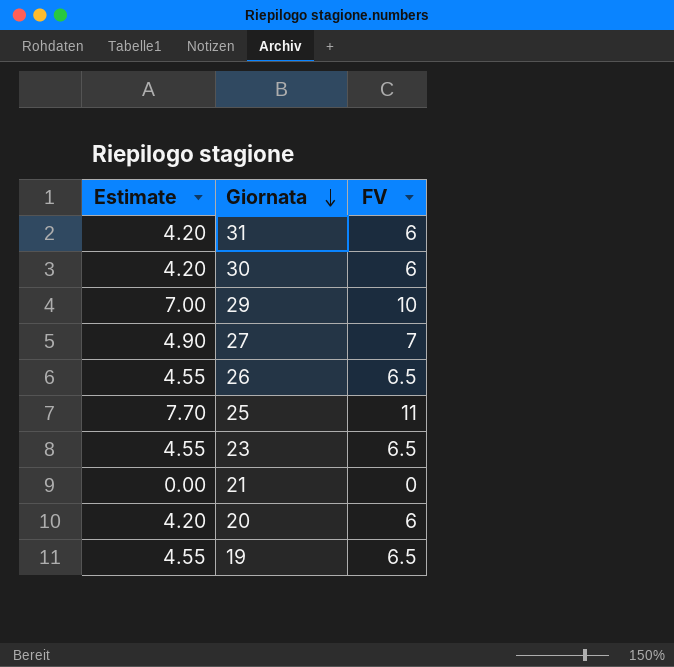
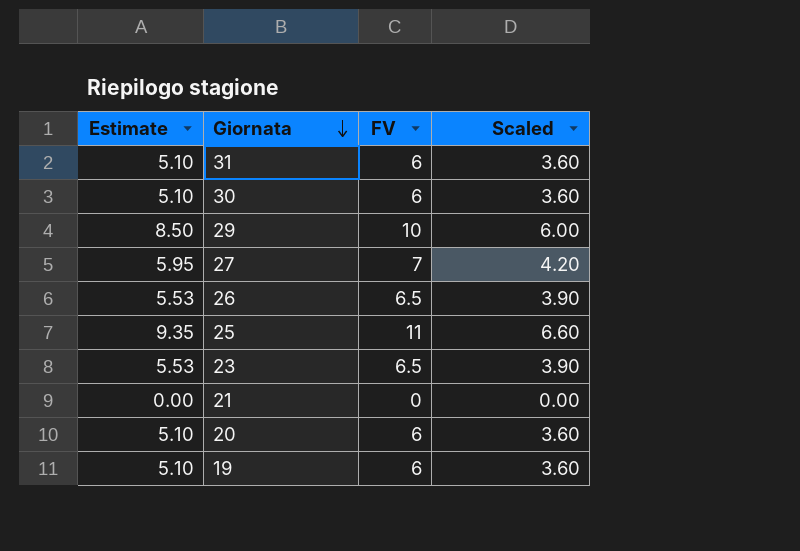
column Estimate | formula: [FV] * 0.7 -> [FV] * 0.85
column Scaled | formula: none -> [FV] * 0.6
19 | FV: 6.5 -> 6

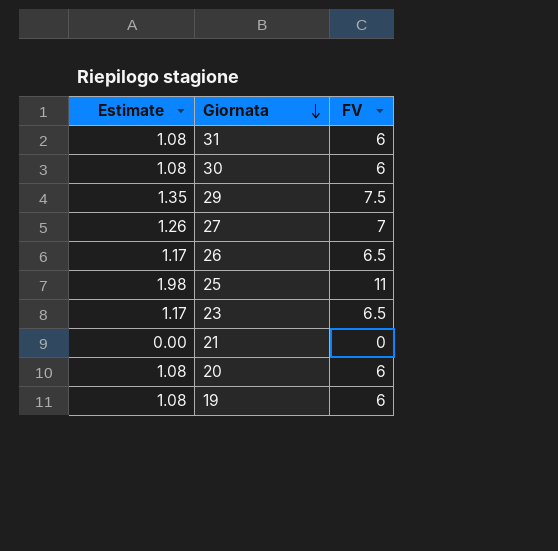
column Scaled | formula: [FV] * 0.6 -> none
column Estimate | formula: [FV] * 0.85 -> [FV] * 0.18
29 | FV: 10 -> 7.5

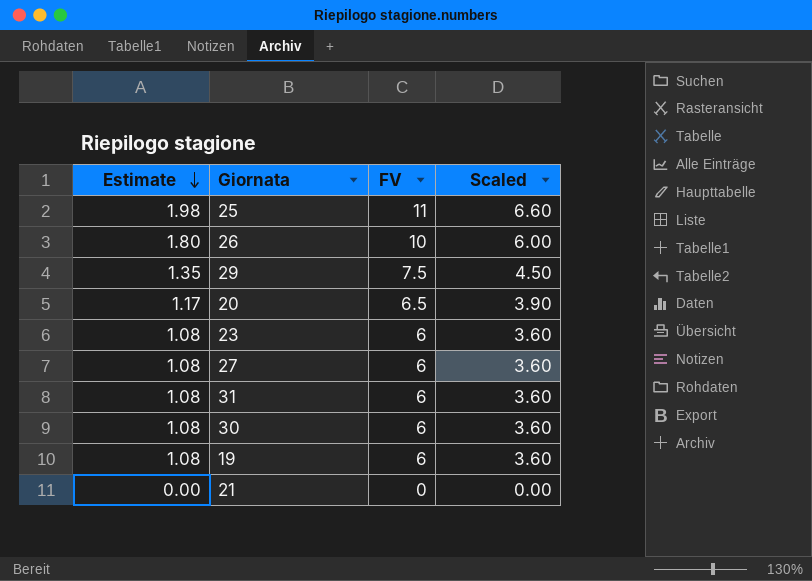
row order: Giornata descending -> Estimate descending
column Scaled | formula: none -> [FV] * 0.6
26 | Estimate: 1.17 -> 1.80
26 | FV: 6.5 -> 10
20 | Estimate: 1.08 -> 1.17
20 | FV: 6 -> 6.5
23 | Estimate: 1.17 -> 1.08
23 | FV: 6.5 -> 6
27 | Estimate: 1.26 -> 1.08
27 | FV: 7 -> 6

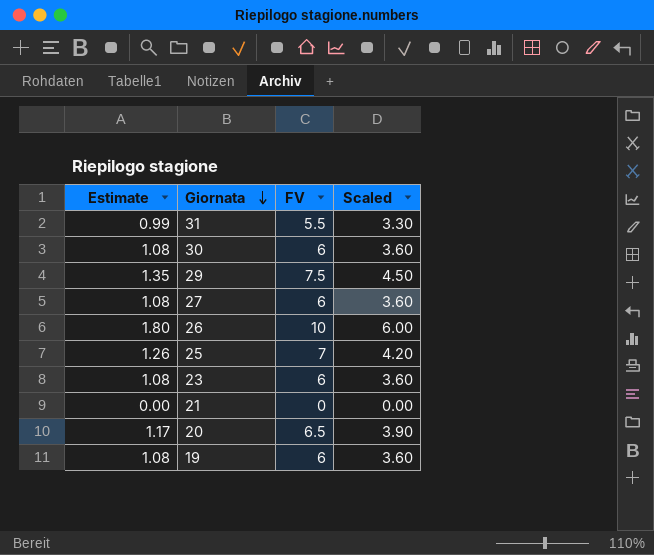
row order: Estimate descending -> Giornata descending
31 | Estimate: 1.08 -> 0.99
31 | FV: 6 -> 5.5
31 | Scaled: 3.60 -> 3.30
25 | Estimate: 1.98 -> 1.26
25 | FV: 11 -> 7
25 | Scaled: 6.60 -> 4.20

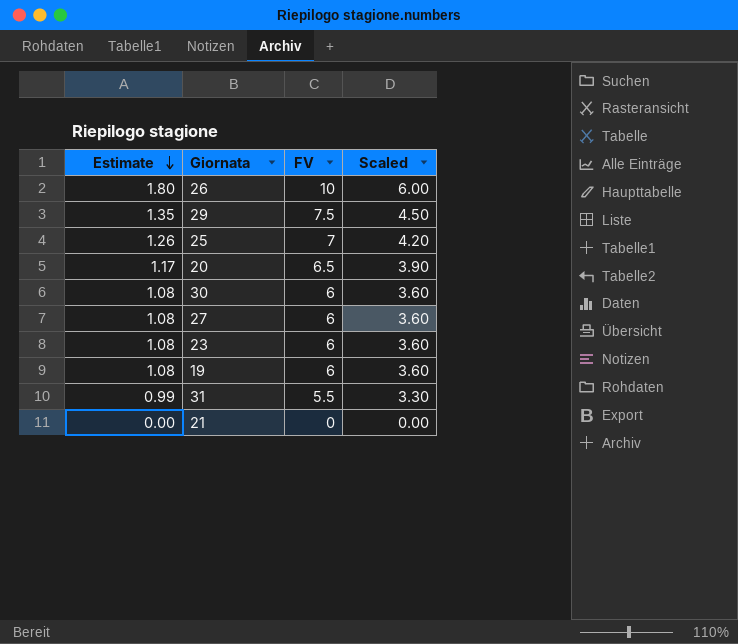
row order: Giornata descending -> Estimate descending

